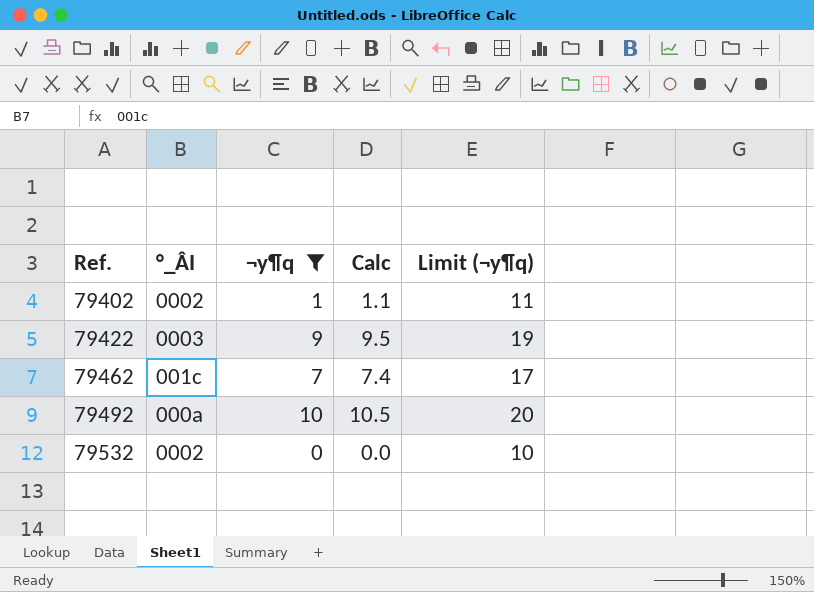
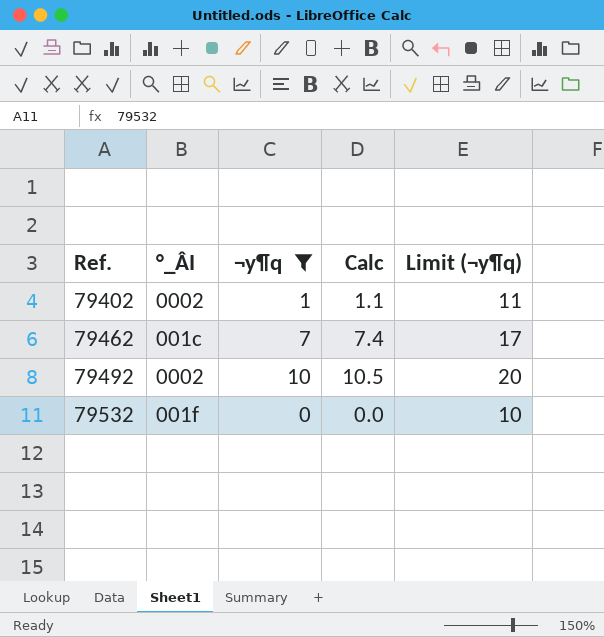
row 79422: 0003 | 9 | 9.5 | 19 -> none
79492 | °_ÂI: 000a -> 0002
79532 | °_ÂI: 0002 -> 001f

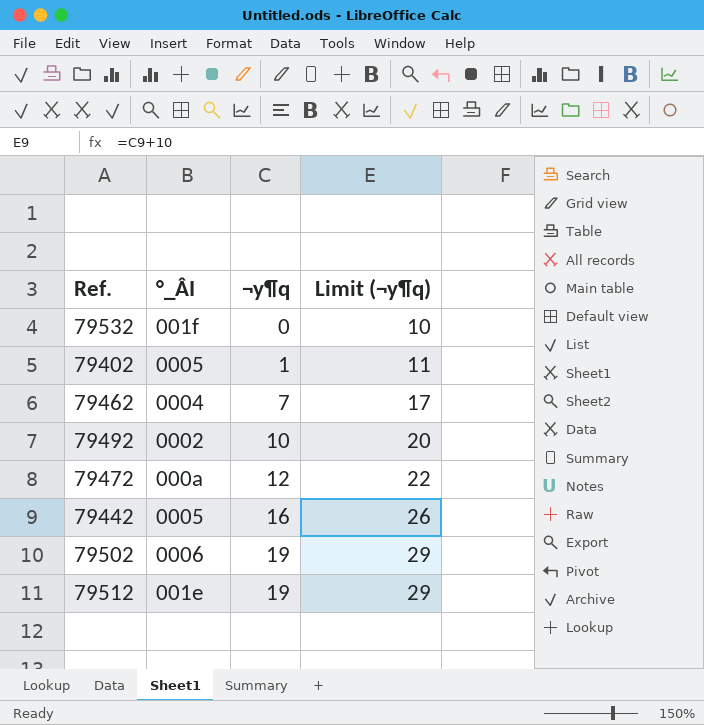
filter: ¬y¶q <= 10 -> none
row order: Ref. ascending -> ¬y¶q ascending
column Calc | formula: [¬y¶q] * 1.05 -> none
79402 | °_ÂI: 0002 -> 0005
79462 | °_ÂI: 001c -> 0004

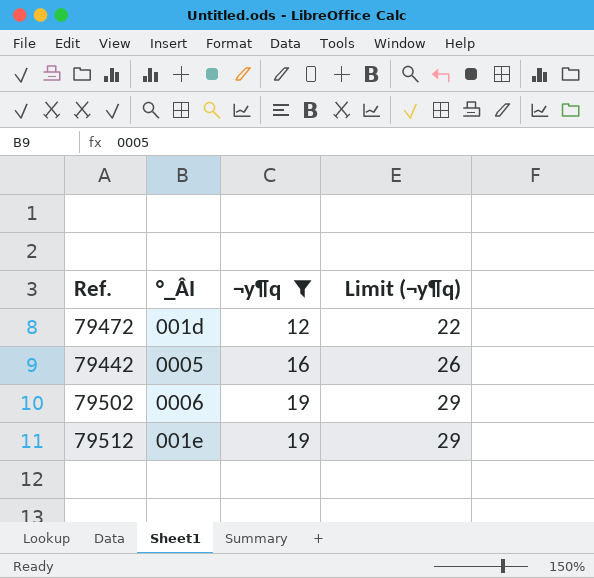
filter: none -> ¬y¶q >= 12
79472 | °_ÂI: 000a -> 001d

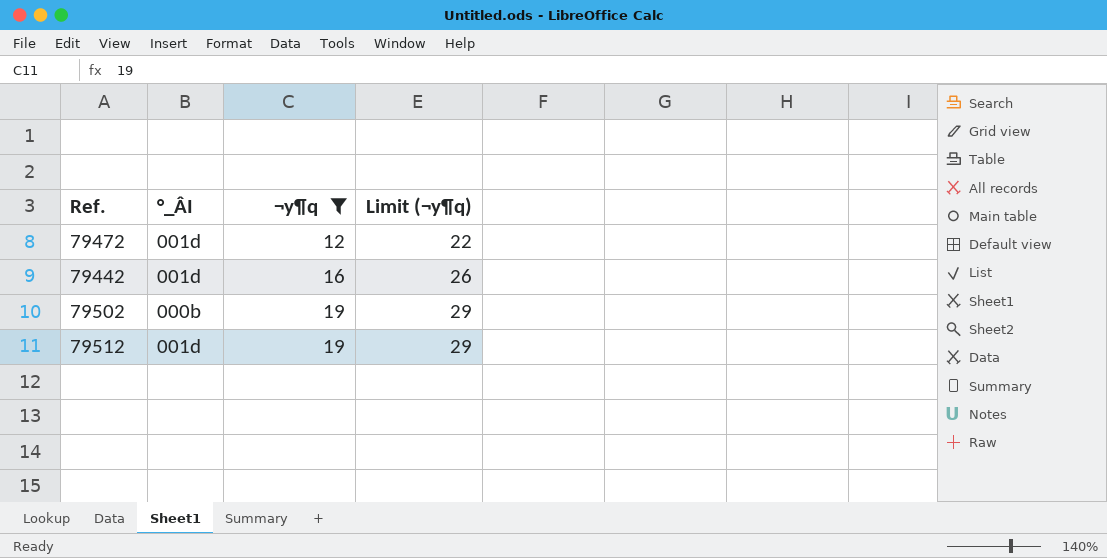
79442 | °_ÂI: 0005 -> 001d
79502 | °_ÂI: 0006 -> 000b
79512 | °_ÂI: 001e -> 001d

